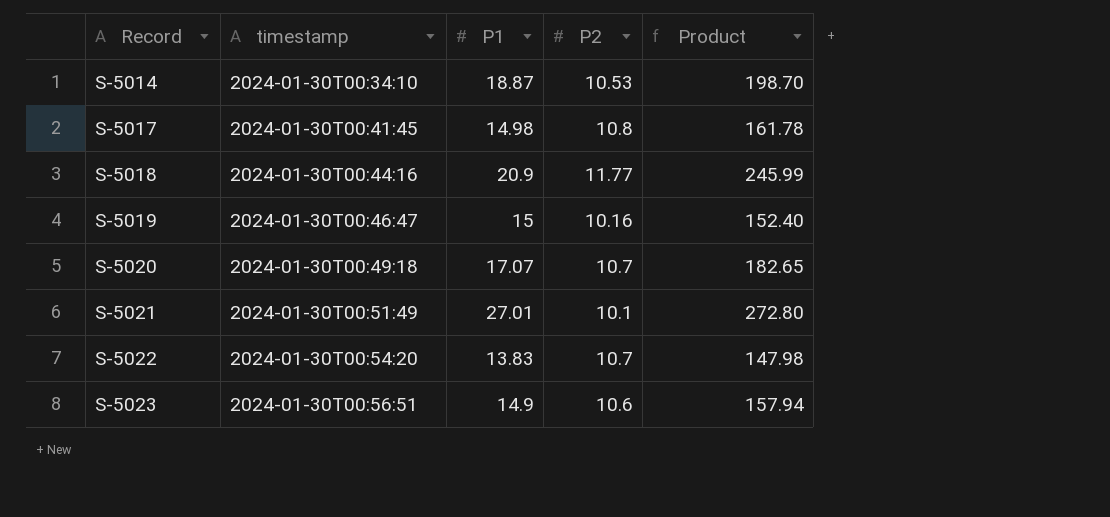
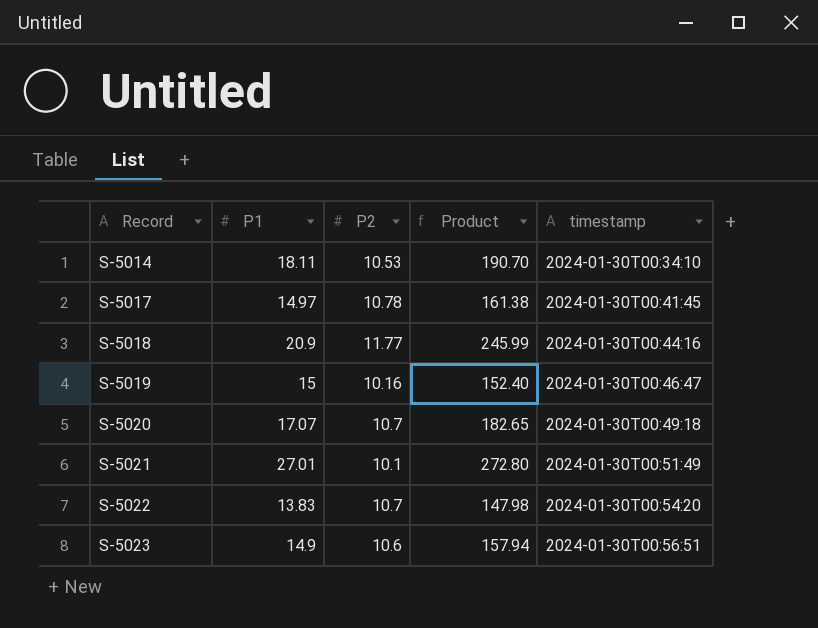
column timestamp | position: 2 -> 5
S-5014 | P1: 18.87 -> 18.11
S-5014 | Product: 198.70 -> 190.70
S-5017 | P1: 14.98 -> 14.97
S-5017 | P2: 10.8 -> 10.78
S-5017 | Product: 161.78 -> 161.38

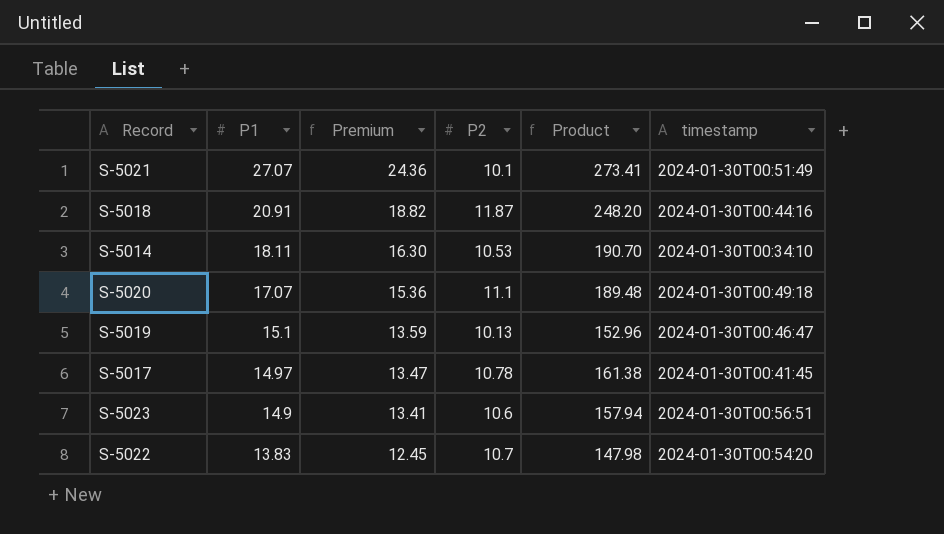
row order: Record ascending -> P1 descending
column Premium | formula: none -> [P1] * 0.9
S-5021 | P1: 27.01 -> 27.07
S-5021 | Product: 272.80 -> 273.41
S-5018 | P1: 20.9 -> 20.91
S-5018 | P2: 11.77 -> 11.87
S-5018 | Product: 245.99 -> 248.20
S-5020 | P2: 10.7 -> 11.1
S-5020 | Product: 182.65 -> 189.48
S-5019 | P1: 15 -> 15.1
S-5019 | P2: 10.16 -> 10.13
S-5019 | Product: 152.40 -> 152.96

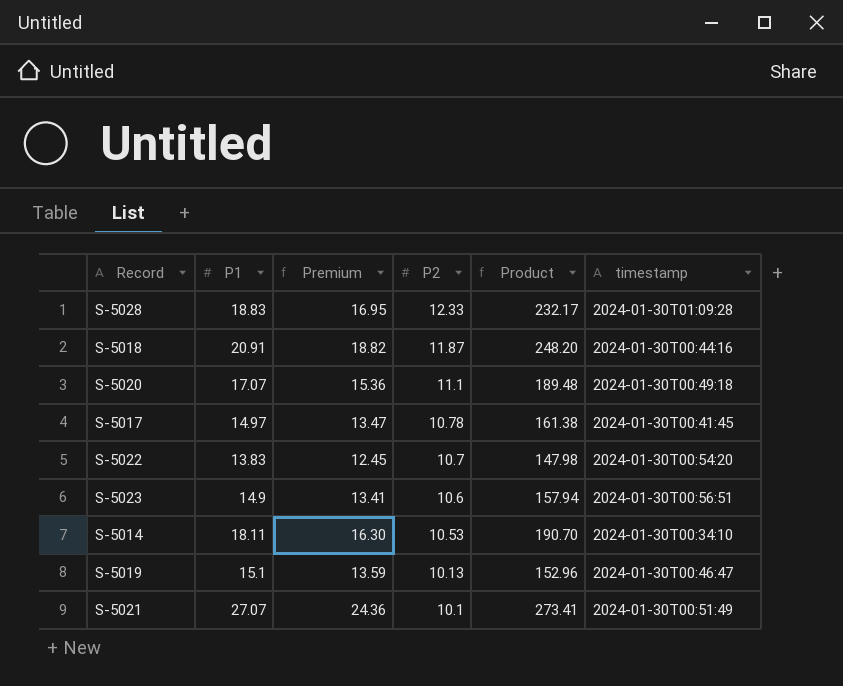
row order: P1 descending -> P2 descending
row S-5028: none -> 18.83 | 16.95 | 12.33 | 232.17 | 2024-01-30T01:09:28

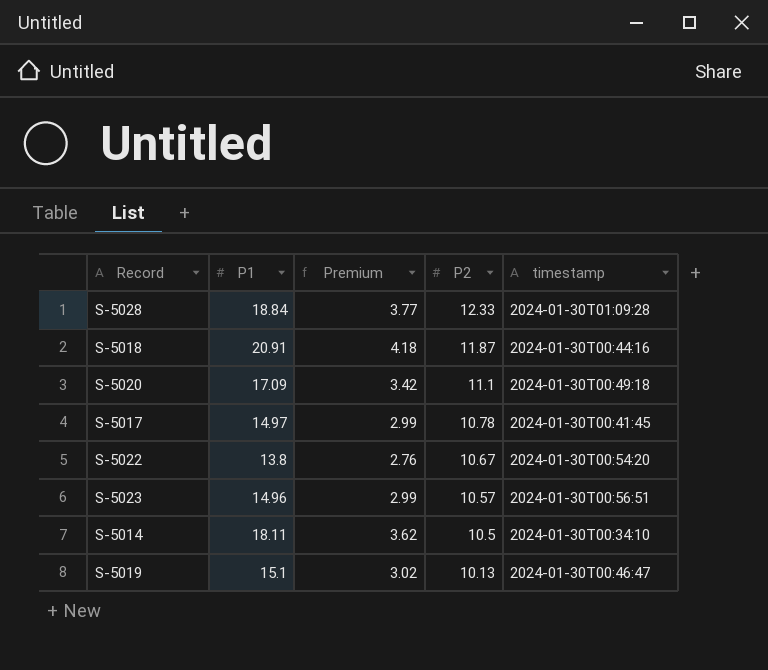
column Product | formula: [P1] * [P2] -> none
column Premium | formula: [P1] * 0.9 -> [P1] * 0.2
row S-5021: 27.07 | 24.36 | 10.1 | 273.41 | 2024-01-30T00:51:49 -> none
S-5028 | P1: 18.83 -> 18.84
S-5020 | P1: 17.07 -> 17.09
S-5022 | P1: 13.83 -> 13.8
S-5022 | P2: 10.7 -> 10.67
S-5023 | P1: 14.9 -> 14.96
S-5023 | P2: 10.6 -> 10.57
S-5014 | P2: 10.53 -> 10.5

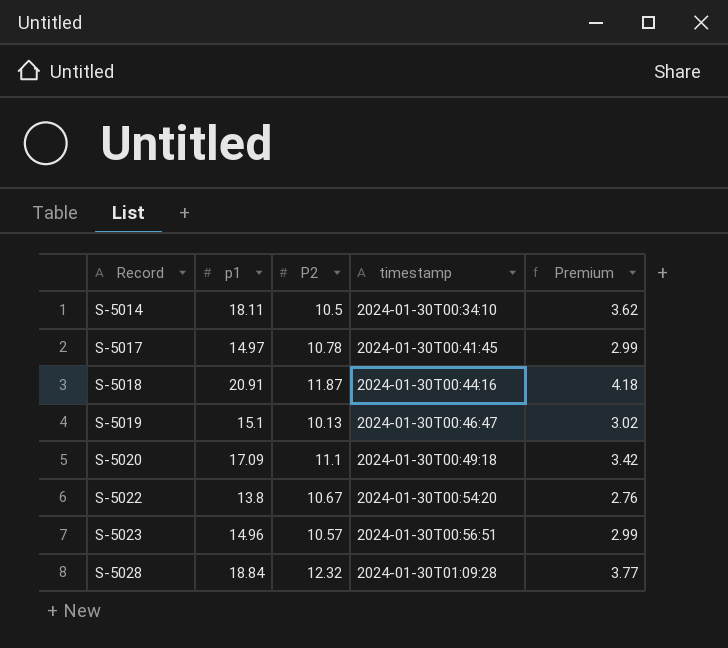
row order: P2 descending -> Record ascending
column name: P1 -> p1
column Premium | position: 3 -> 5
S-5028 | P2: 12.33 -> 12.32

